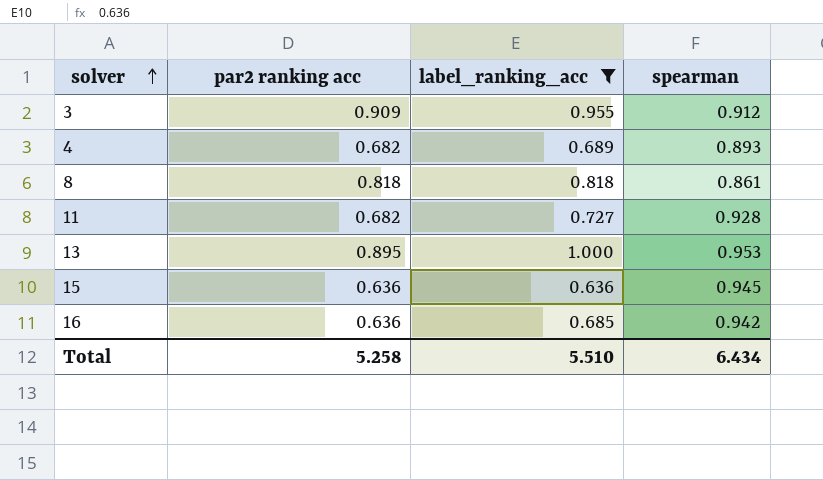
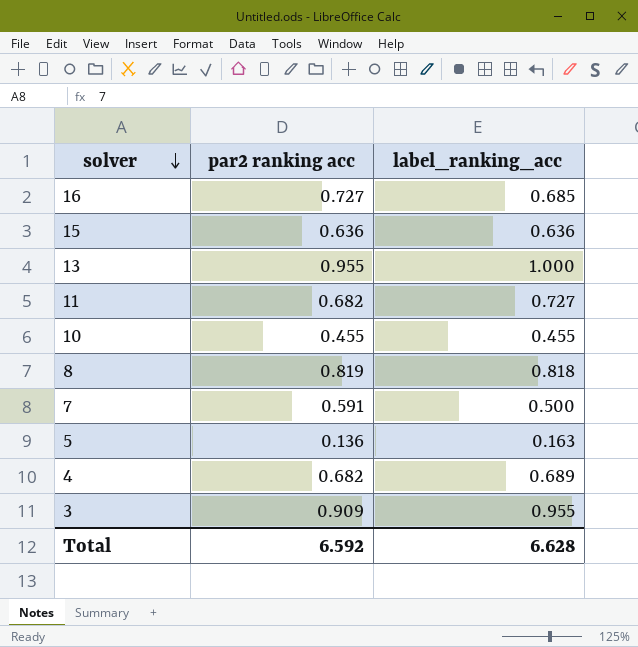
filter: label_ranking_acc >= 0.636 -> none
row order: solver ascending -> solver descending
column spearman | position: 4 -> none
16 | par2 ranking acc: 0.636 -> 0.727
13 | par2 ranking acc: 0.895 -> 0.955
8 | par2 ranking acc: 0.818 -> 0.819
Total | par2 ranking acc: 5.258 -> 6.592
Total | label_ranking_acc: 5.510 -> 6.628

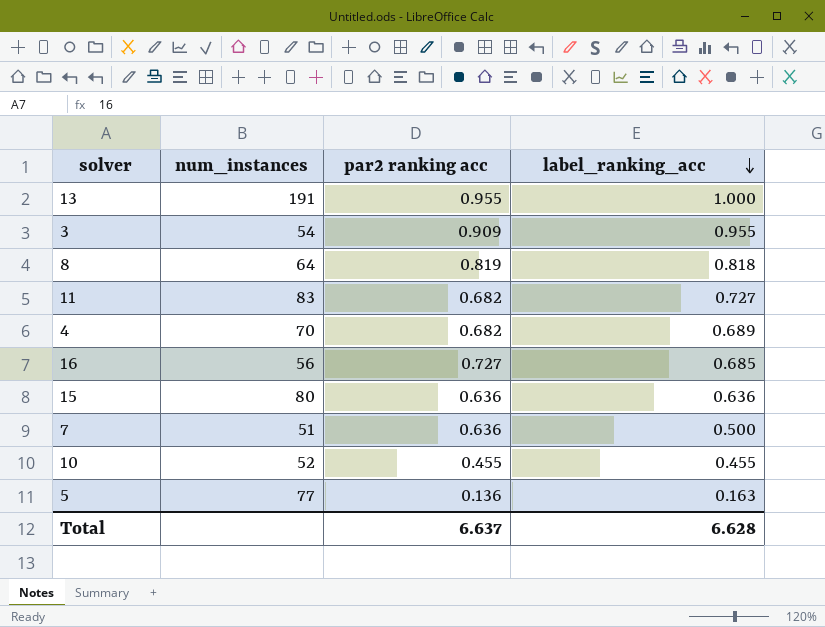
row order: solver descending -> label_ranking_acc descending
column num_instances | position: none -> 2
7 | par2 ranking acc: 0.591 -> 0.636
Total | par2 ranking acc: 6.592 -> 6.637

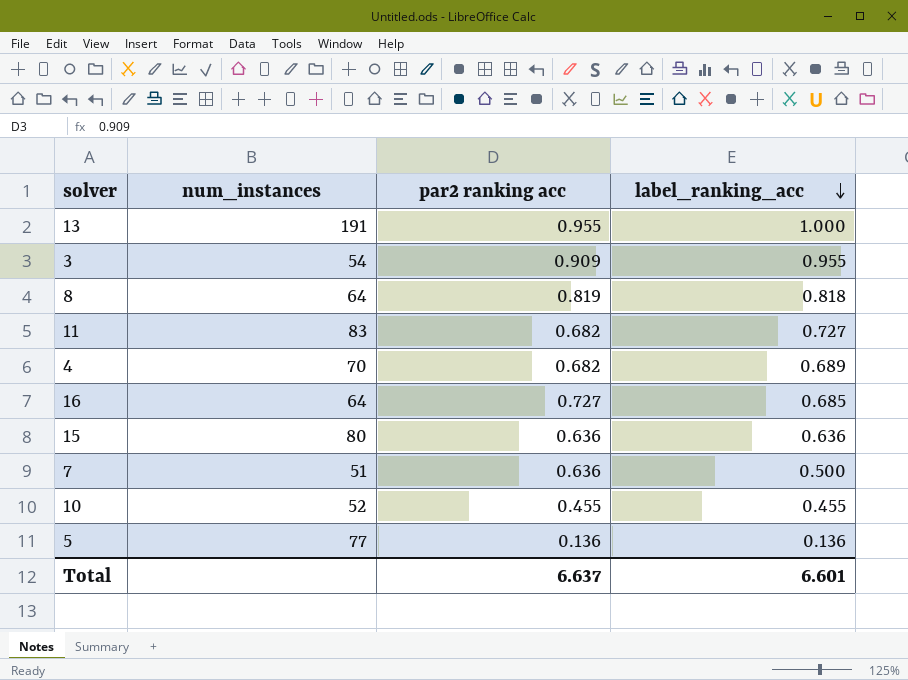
16 | num_instances: 56 -> 64
5 | label_ranking_acc: 0.163 -> 0.136
Total | label_ranking_acc: 6.628 -> 6.601

